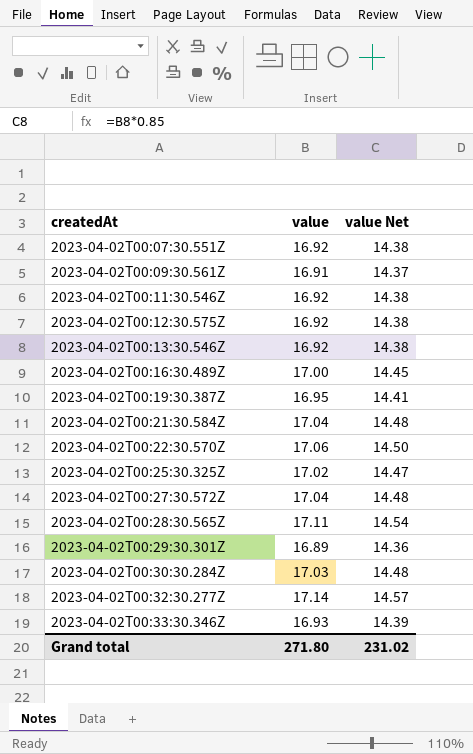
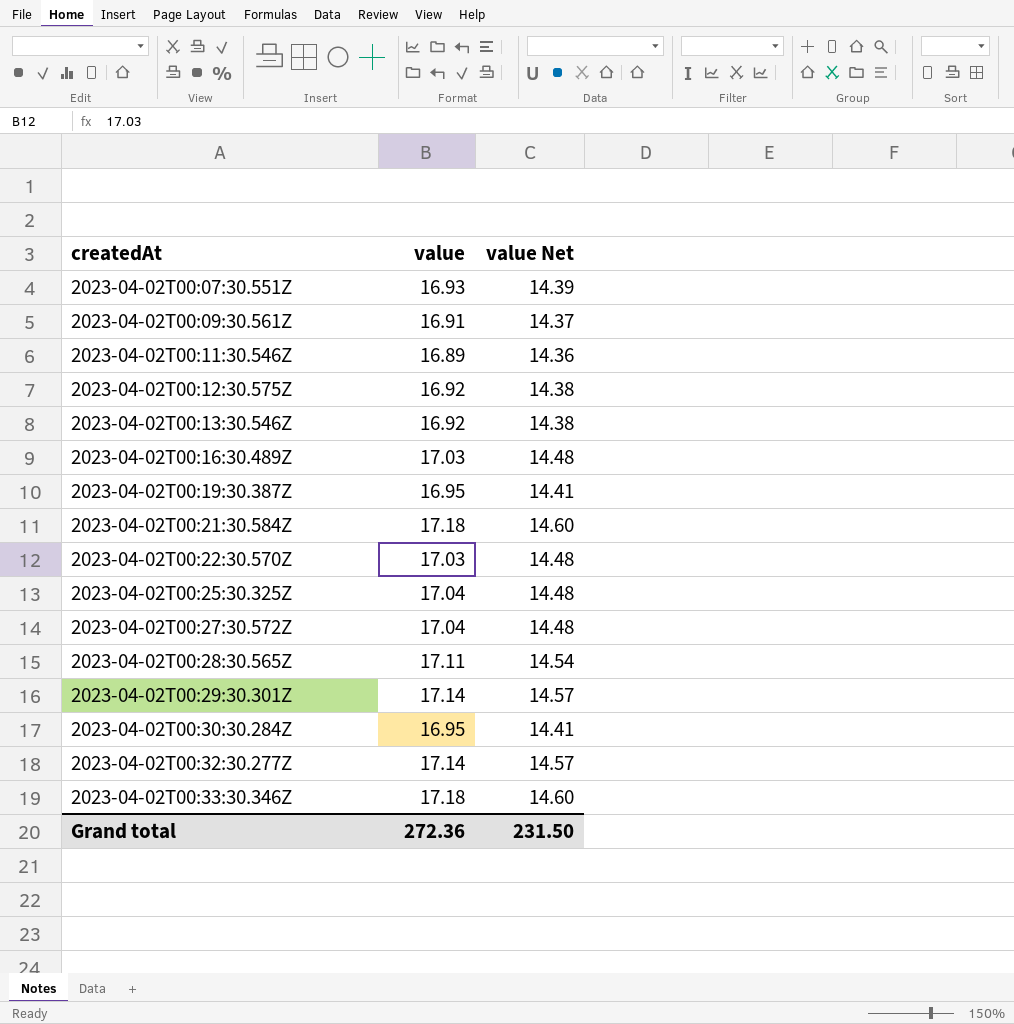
2023-04-02T00:07:30.551Z | value: 16.92 -> 16.93
2023-04-02T00:07:30.551Z | value Net: 14.38 -> 14.39
2023-04-02T00:11:30.546Z | value: 16.92 -> 16.89
2023-04-02T00:11:30.546Z | value Net: 14.38 -> 14.36
2023-04-02T00:16:30.489Z | value: 17.00 -> 17.03
2023-04-02T00:16:30.489Z | value Net: 14.45 -> 14.48
2023-04-02T00:21:30.584Z | value: 17.04 -> 17.18
2023-04-02T00:21:30.584Z | value Net: 14.48 -> 14.60
2023-04-02T00:22:30.570Z | value: 17.06 -> 17.03
2023-04-02T00:22:30.570Z | value Net: 14.50 -> 14.48
2023-04-02T00:25:30.325Z | value: 17.02 -> 17.04
2023-04-02T00:25:30.325Z | value Net: 14.47 -> 14.48
2023-04-02T00:29:30.301Z | value: 16.89 -> 17.14
2023-04-02T00:29:30.301Z | value Net: 14.36 -> 14.57
2023-04-02T00:30:30.284Z | value: 17.03 -> 16.95
2023-04-02T00:30:30.284Z | value Net: 14.48 -> 14.41
2023-04-02T00:33:30.346Z | value: 16.93 -> 17.18
2023-04-02T00:33:30.346Z | value Net: 14.39 -> 14.60
Grand total | value: 271.80 -> 272.36
Grand total | value Net: 231.02 -> 231.50

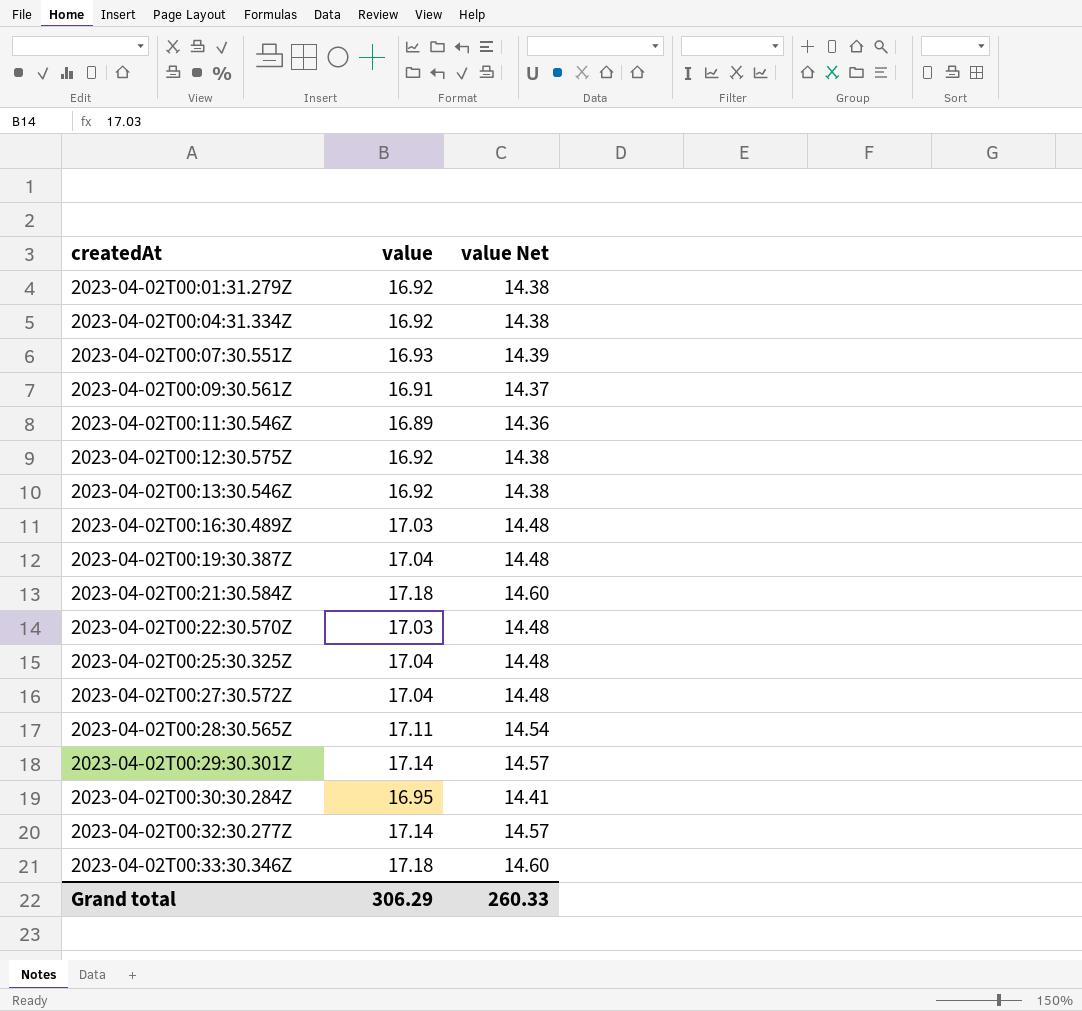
row 2023-04-02T00:01:31.279Z: none -> 16.92 | 14.38
row 2023-04-02T00:04:31.334Z: none -> 16.92 | 14.38
2023-04-02T00:19:30.387Z | value: 16.95 -> 17.04
2023-04-02T00:19:30.387Z | value Net: 14.41 -> 14.48
Grand total | value: 272.36 -> 306.29
Grand total | value Net: 231.50 -> 260.33

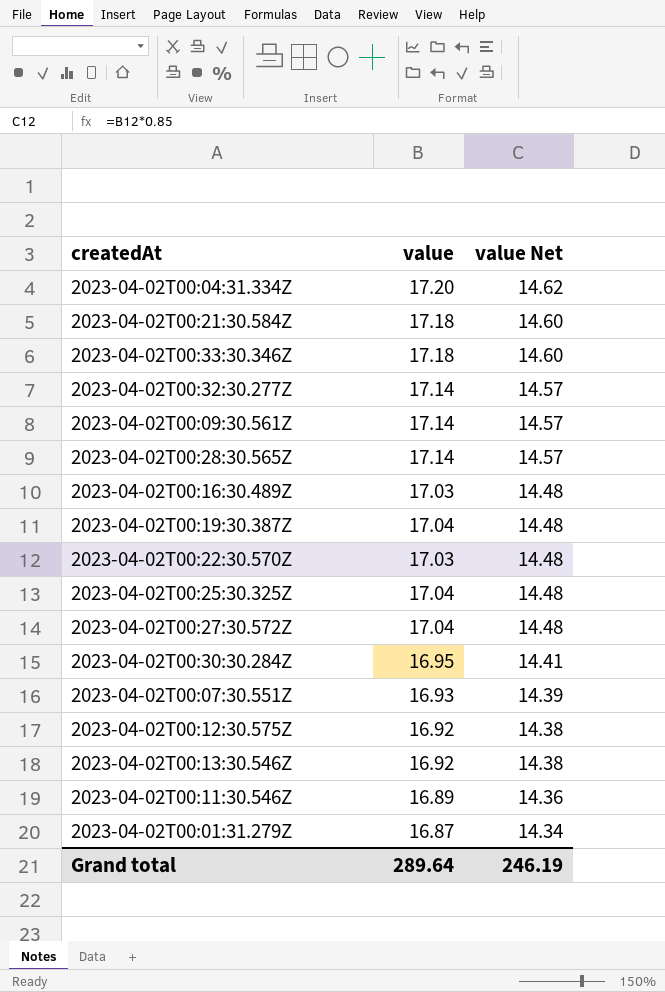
row order: createdAt ascending -> value Net descending
row 2023-04-02T00:29:30.301Z: 17.14 | 14.57 -> none
2023-04-02T00:04:31.334Z | value: 16.92 -> 17.20
2023-04-02T00:04:31.334Z | value Net: 14.38 -> 14.62
2023-04-02T00:09:30.561Z | value: 16.91 -> 17.14
2023-04-02T00:09:30.561Z | value Net: 14.37 -> 14.57
2023-04-02T00:28:30.565Z | value: 17.11 -> 17.14
2023-04-02T00:28:30.565Z | value Net: 14.54 -> 14.57
2023-04-02T00:01:31.279Z | value: 16.92 -> 16.87
2023-04-02T00:01:31.279Z | value Net: 14.38 -> 14.34
Grand total | value: 306.29 -> 289.64
Grand total | value Net: 260.33 -> 246.19

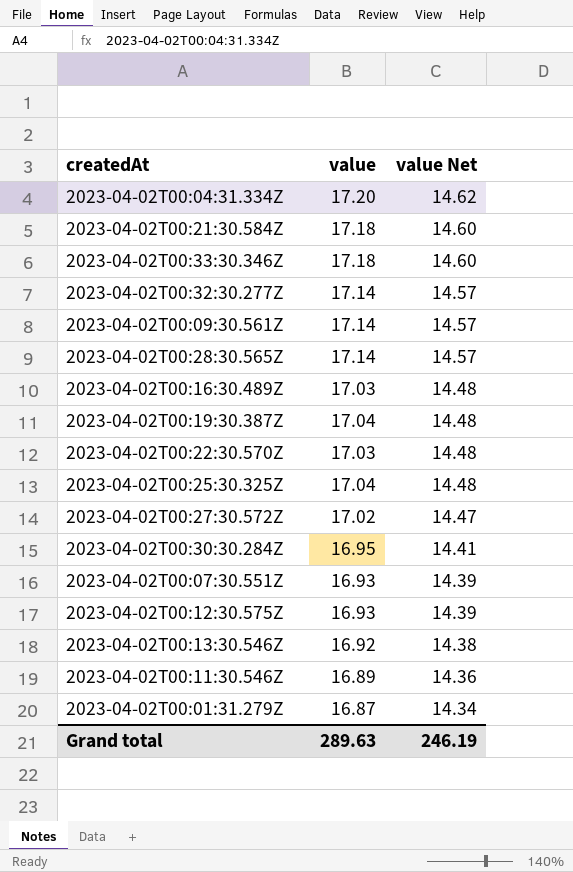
2023-04-02T00:27:30.572Z | value: 17.04 -> 17.02
2023-04-02T00:27:30.572Z | value Net: 14.48 -> 14.47
2023-04-02T00:12:30.575Z | value: 16.92 -> 16.93
2023-04-02T00:12:30.575Z | value Net: 14.38 -> 14.39
Grand total | value: 289.64 -> 289.63

